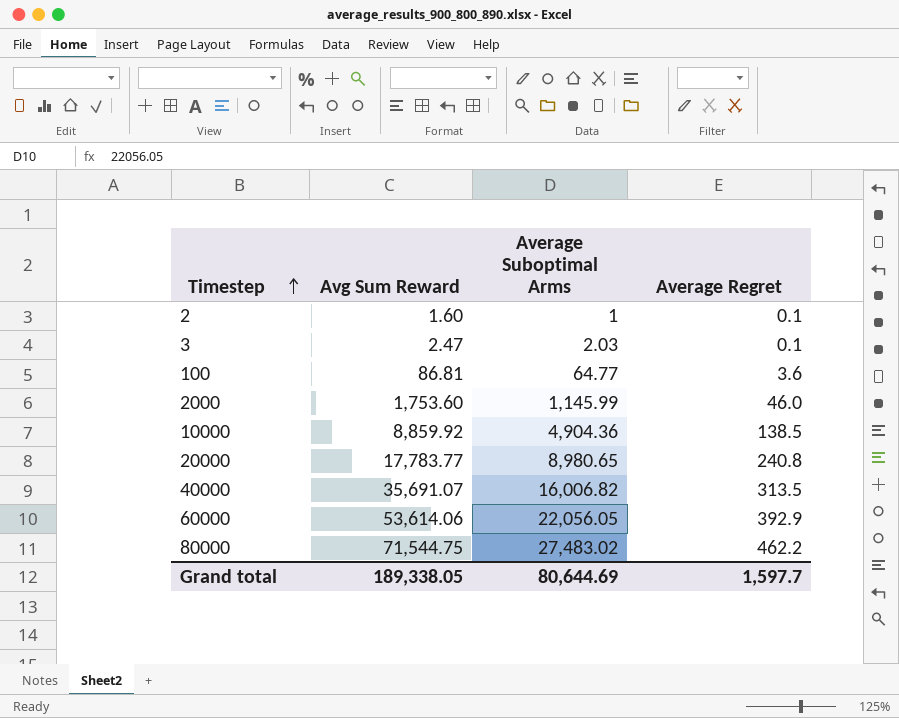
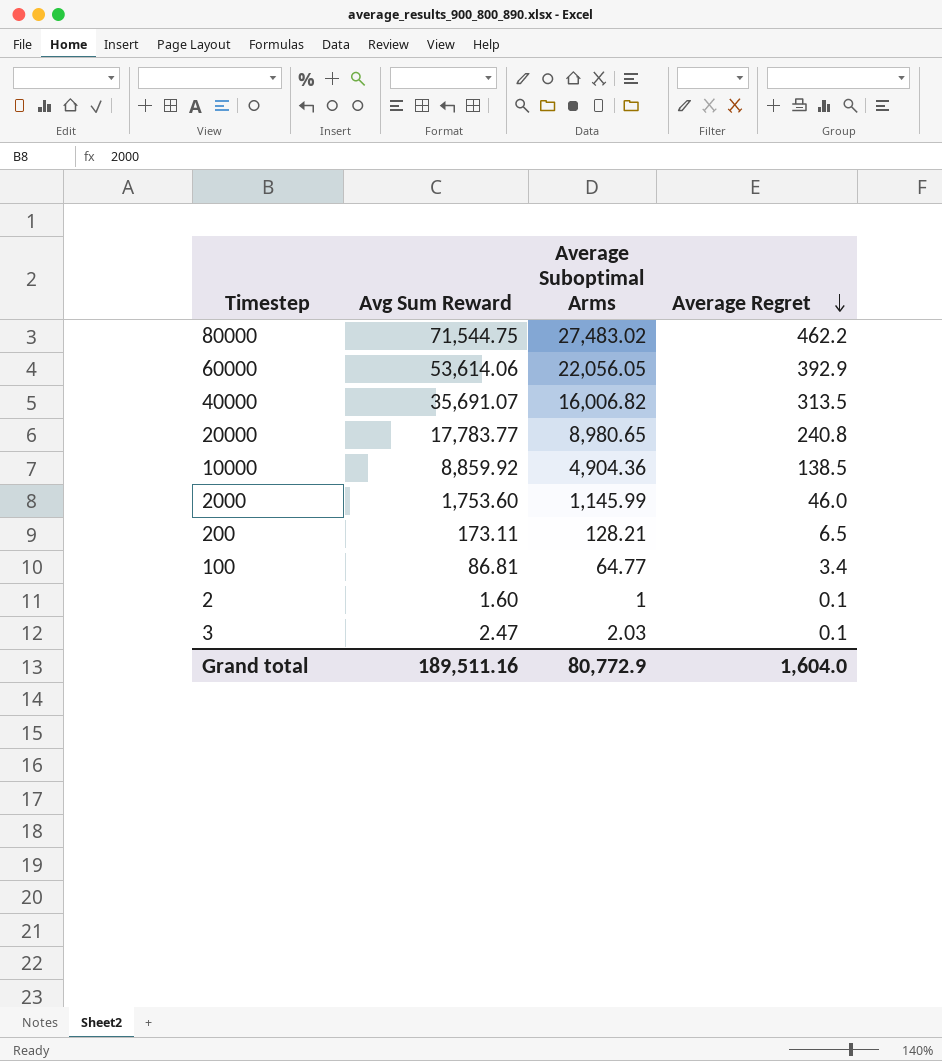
row order: Timestep ascending -> Average Regret descending
row 200: none -> 173.11 | 128.21 | 6.5
100 | Average Regret: 3.6 -> 3.4
Grand total | Avg Sum Reward: 189,338.05 -> 189,511.16
Grand total | Average Suboptimal Arms: 80,644.69 -> 80,772.9
Grand total | Average Regret: 1,597.7 -> 1,604.0

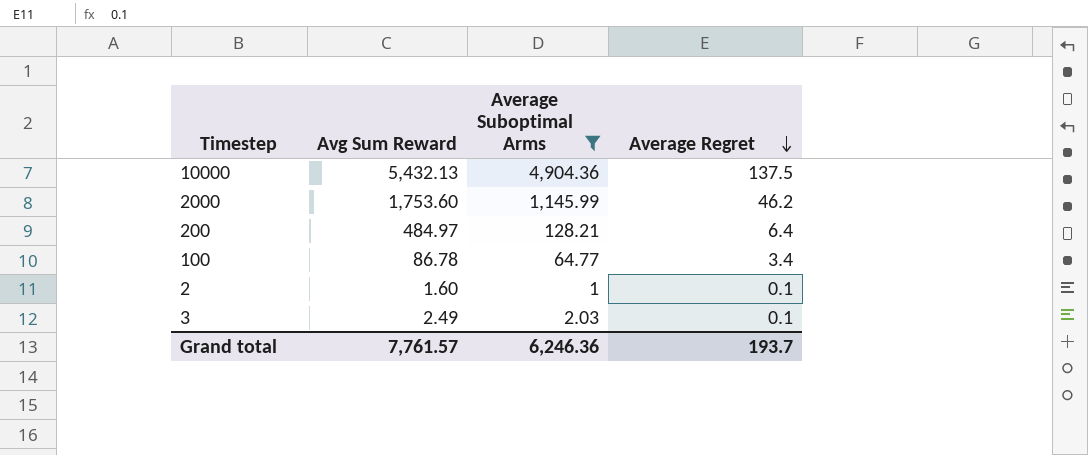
filter: none -> Average Suboptimal Arms <= 4,904.36
10000 | Avg Sum Reward: 8,859.92 -> 5,432.13
10000 | Average Regret: 138.5 -> 137.5
2000 | Average Regret: 46.0 -> 46.2
200 | Avg Sum Reward: 173.11 -> 484.97
200 | Average Regret: 6.5 -> 6.4
100 | Avg Sum Reward: 86.81 -> 86.78
3 | Avg Sum Reward: 2.47 -> 2.49
Grand total | Avg Sum Reward: 189,511.16 -> 7,761.57
Grand total | Average Suboptimal Arms: 80,772.9 -> 6,246.36
Grand total | Average Regret: 1,604.0 -> 193.7

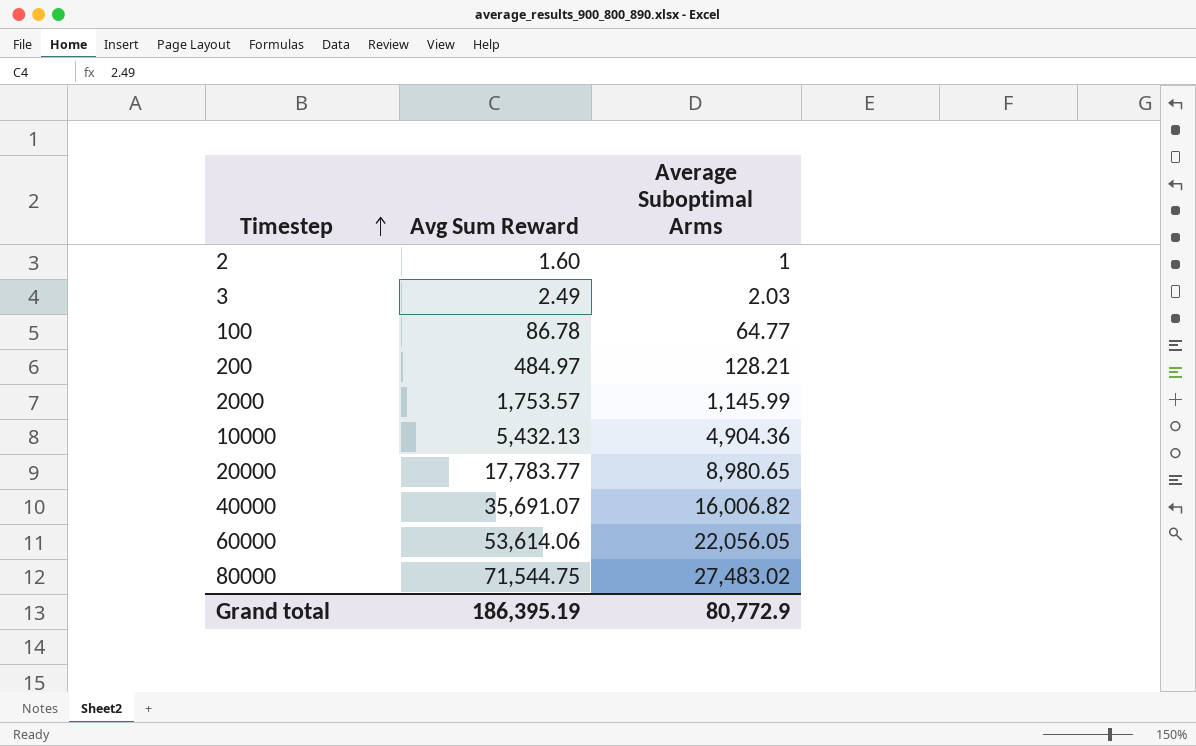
filter: Average Suboptimal Arms <= 4,904.36 -> none
row order: Average Regret descending -> Timestep ascending
column Average Regret | position: 4 -> none
2000 | Avg Sum Reward: 1,753.60 -> 1,753.57
Grand total | Avg Sum Reward: 7,761.57 -> 186,395.19
Grand total | Average Suboptimal Arms: 6,246.36 -> 80,772.9

